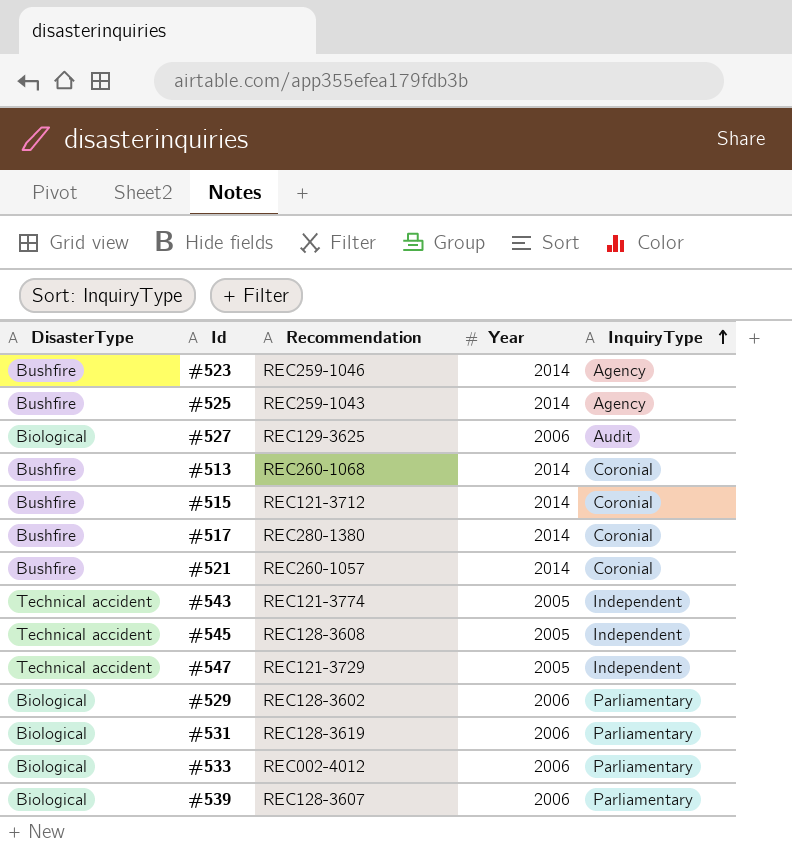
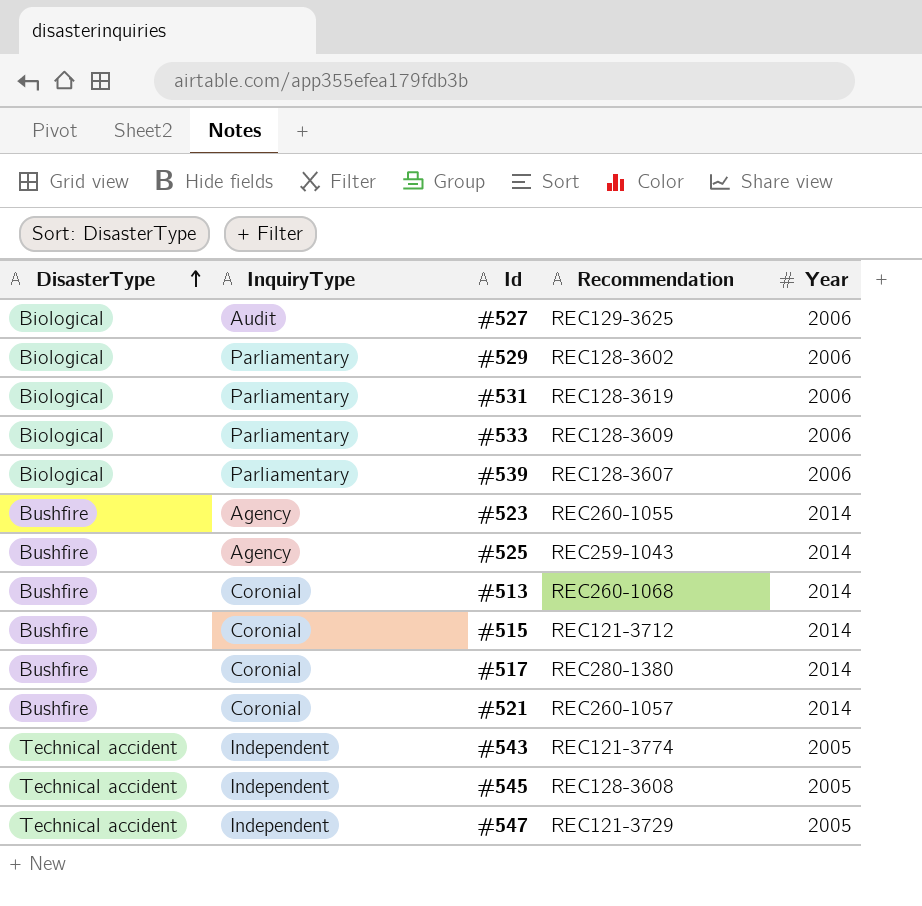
row order: InquiryType ascending -> DisasterType ascending
column InquiryType | position: 5 -> 2
#533 | Recommendation: REC002-4012 -> REC128-3609
#523 | Recommendation: REC259-1046 -> REC260-1055

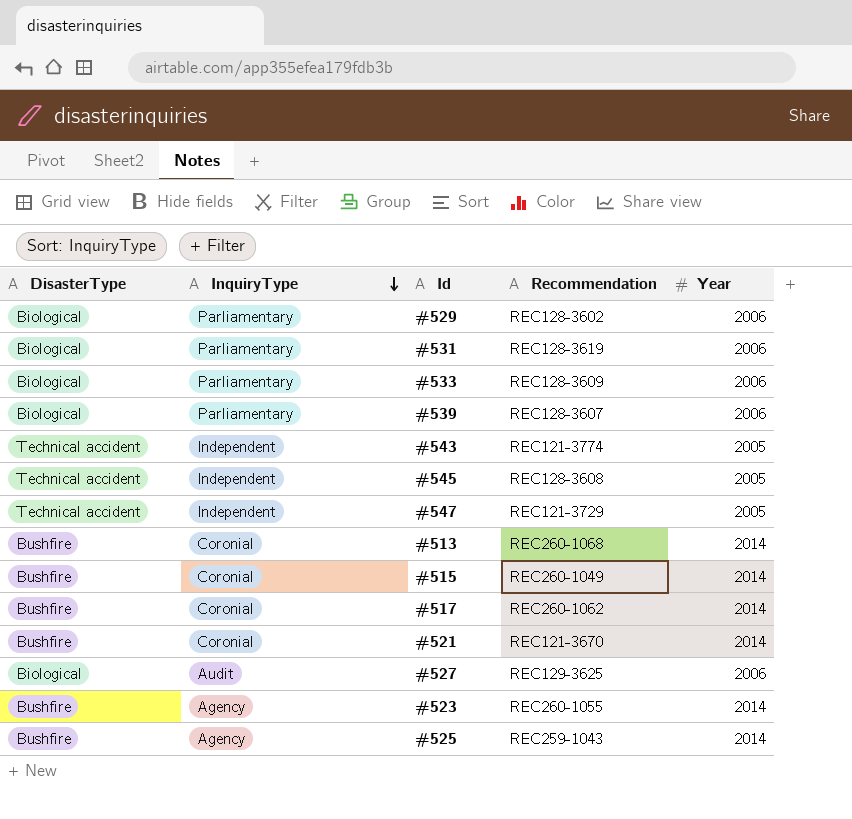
row order: DisasterType ascending -> InquiryType descending
#515 | Recommendation: REC121-3712 -> REC260-1049
#517 | Recommendation: REC280-1380 -> REC260-1062
#521 | Recommendation: REC260-1057 -> REC121-3670

